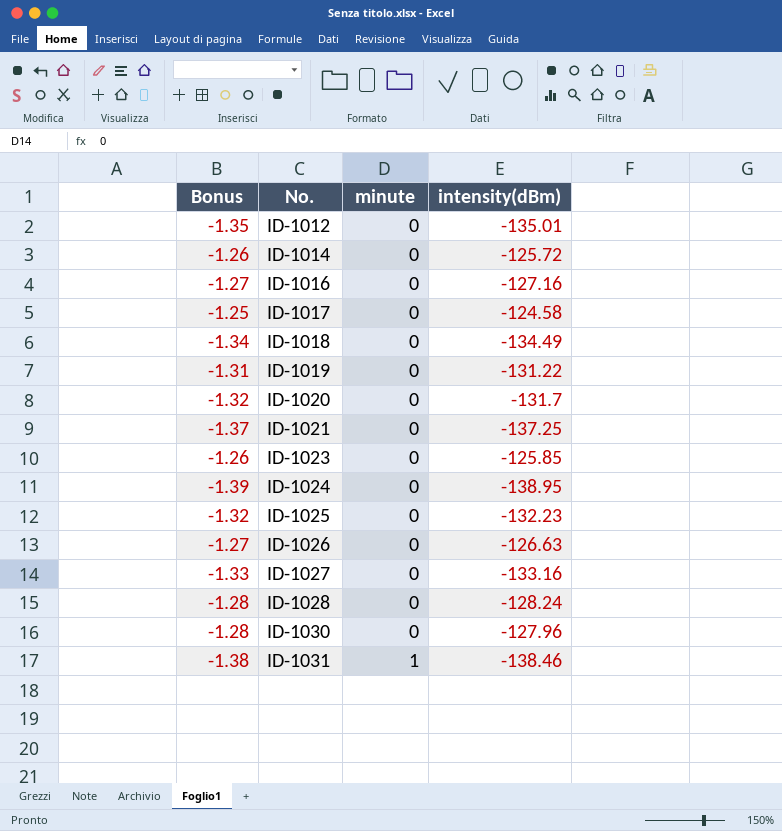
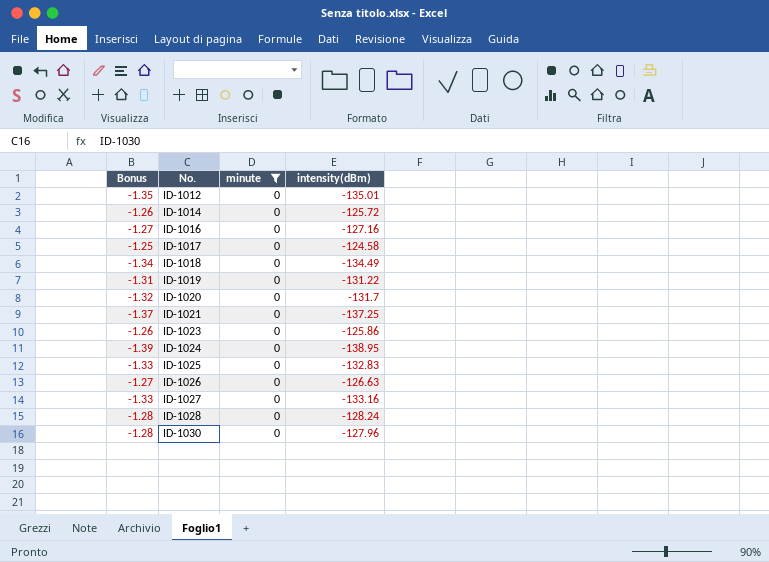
filter: none -> minute = 0
ID-1023 | intensity(dBm): -125.85 -> -125.86
ID-1025 | Bonus: -1.32 -> -1.33
ID-1025 | intensity(dBm): -132.23 -> -132.83

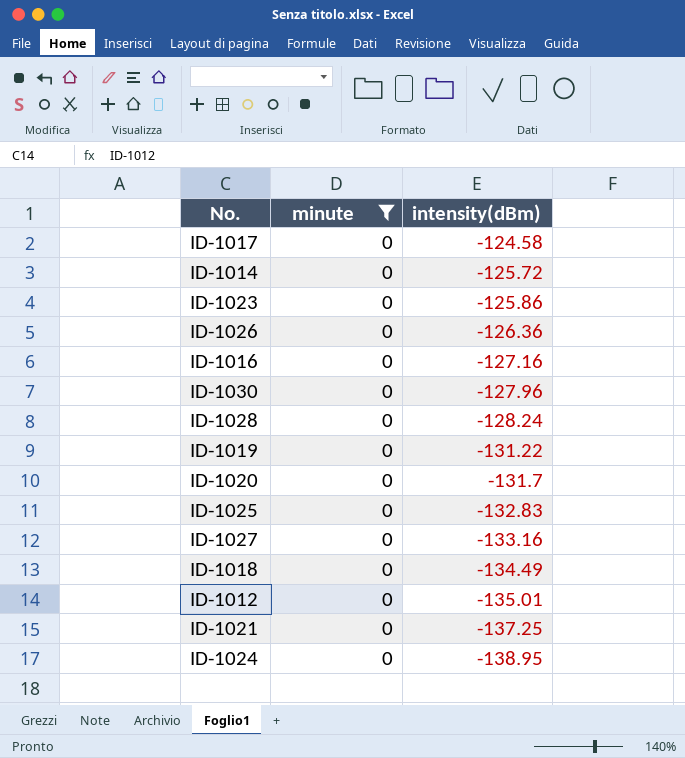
row order: No. ascending -> intensity(dBm) descending
column Bonus | formula: [intensity(dBm)] * 0.01 -> none
ID-1026 | intensity(dBm): -126.63 -> -126.36

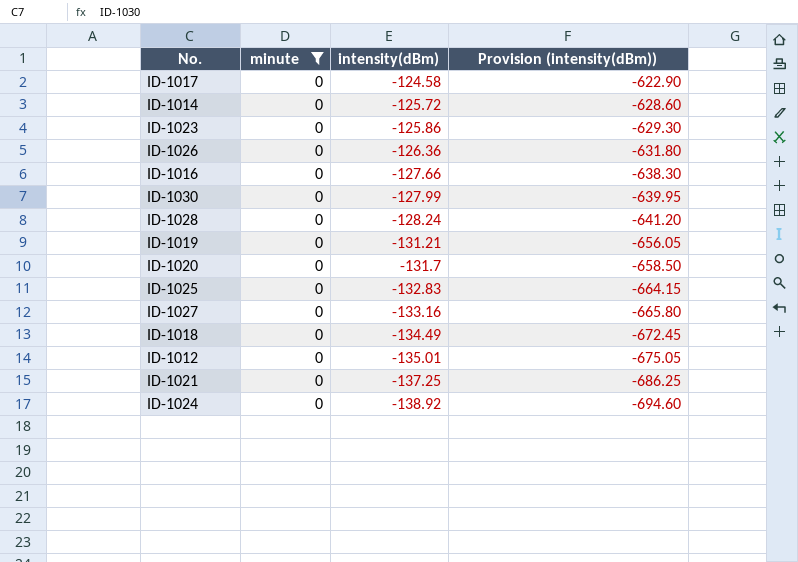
column Provision (intensity(dBm)) | formula: none -> [intensity(dBm)] * 5
ID-1016 | intensity(dBm): -127.16 -> -127.66
ID-1030 | intensity(dBm): -127.96 -> -127.99
ID-1019 | intensity(dBm): -131.22 -> -131.21
ID-1024 | intensity(dBm): -138.95 -> -138.92

